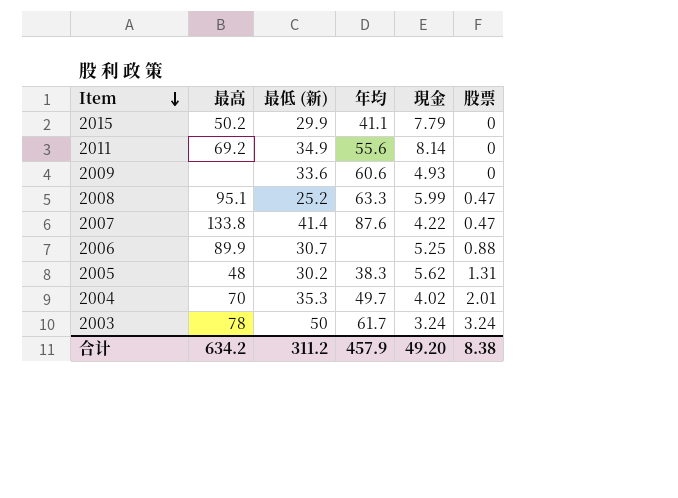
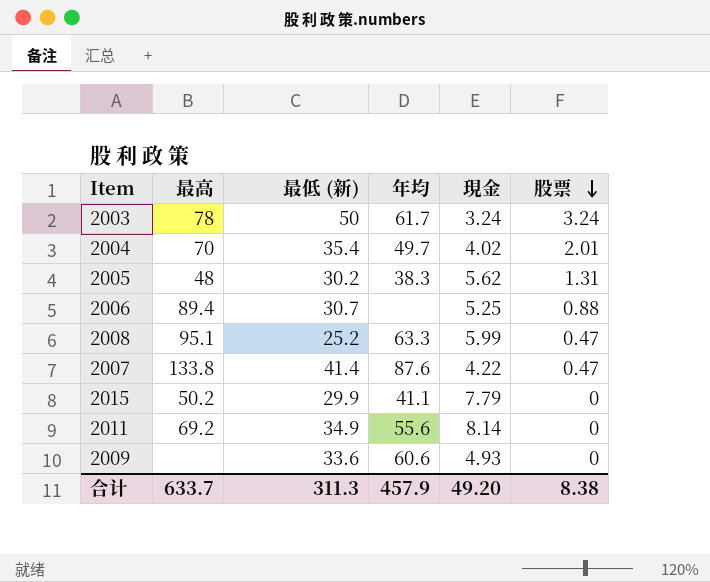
row order: Item descending -> 股票 descending
2004 | 最低 (新): 35.3 -> 35.4
2006 | 最高: 89.9 -> 89.4
合计 | 最高: 634.2 -> 633.7
合计 | 最低 (新): 311.2 -> 311.3

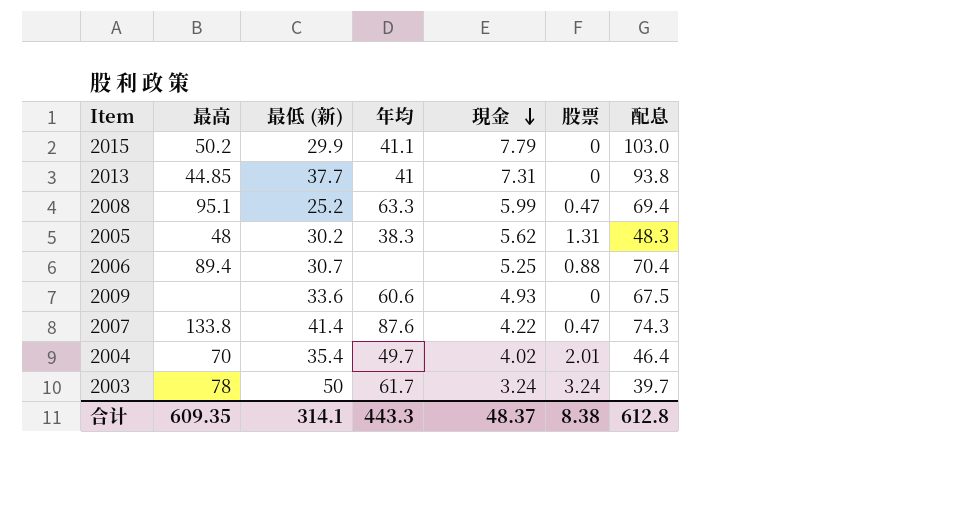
row order: 股票 descending -> 現金 descending
column 配息 | position: none -> 7
row 2011: 69.2 | 34.9 | 55.6 | 8.14 | 0 -> none
row 2013: none -> 44.85 | 37.7 | 41 | 7.31 | 0 | 93.8
合计 | 最高: 633.7 -> 609.35
合计 | 最低 (新): 311.3 -> 314.1
合计 | 年均: 457.9 -> 443.3
合计 | 現金: 49.20 -> 48.37

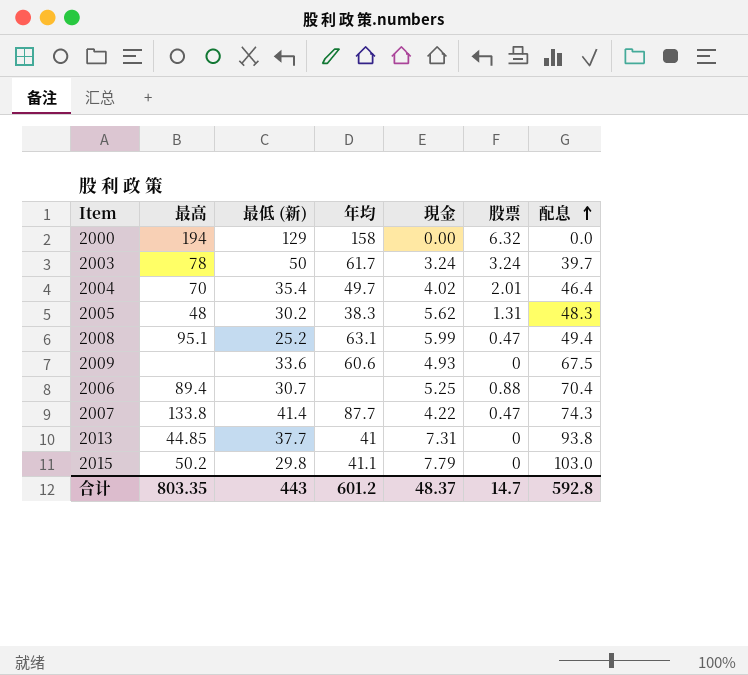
row order: 現金 descending -> 配息 ascending
row 2000: none -> 194 | 129 | 158 | 0.00 | 6.32 | 0.0
2008 | 年均: 63.3 -> 63.1
2008 | 配息: 69.4 -> 49.4
2007 | 年均: 87.6 -> 87.7
2015 | 最低 (新): 29.9 -> 29.8
合计 | 最高: 609.35 -> 803.35
合计 | 最低 (新): 314.1 -> 443
合计 | 年均: 443.3 -> 601.2
合计 | 股票: 8.38 -> 14.7
合计 | 配息: 612.8 -> 592.8

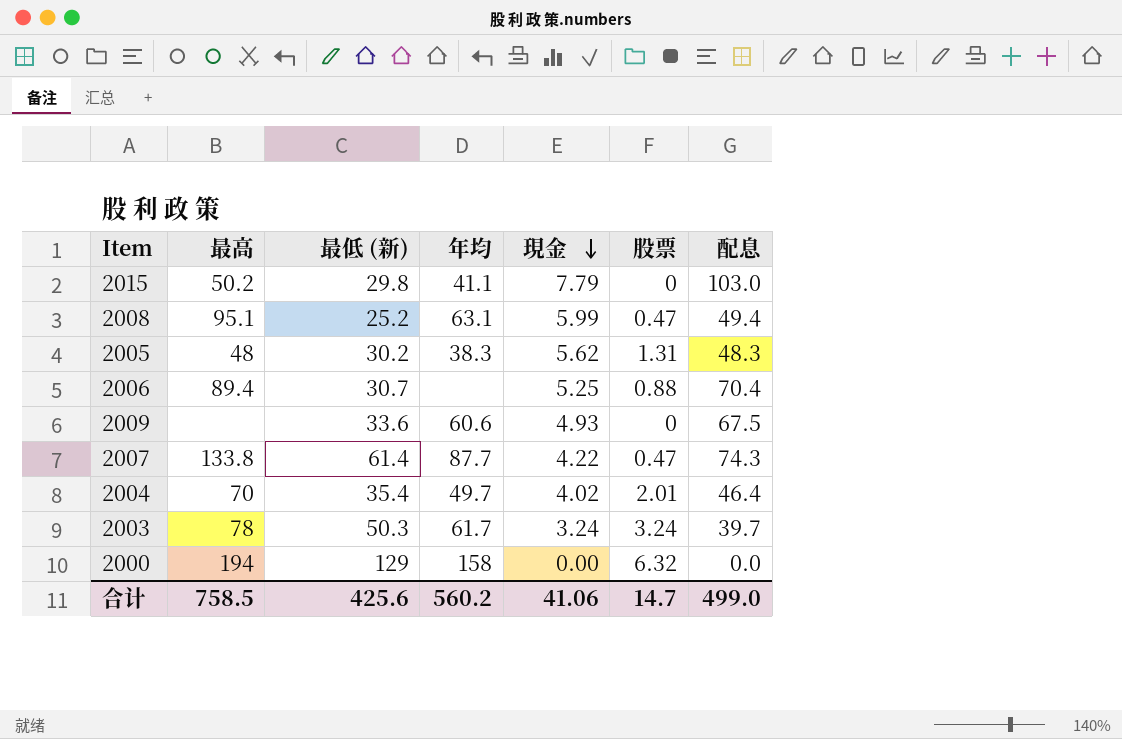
row order: 配息 ascending -> 現金 descending
row 2013: 44.85 | 37.7 | 41 | 7.31 | 0 | 93.8 -> none
2007 | 最低 (新): 41.4 -> 61.4
2003 | 最低 (新): 50 -> 50.3
合计 | 最高: 803.35 -> 758.5
合计 | 最低 (新): 443 -> 425.6
合计 | 年均: 601.2 -> 560.2
合计 | 現金: 48.37 -> 41.06
合计 | 配息: 592.8 -> 499.0

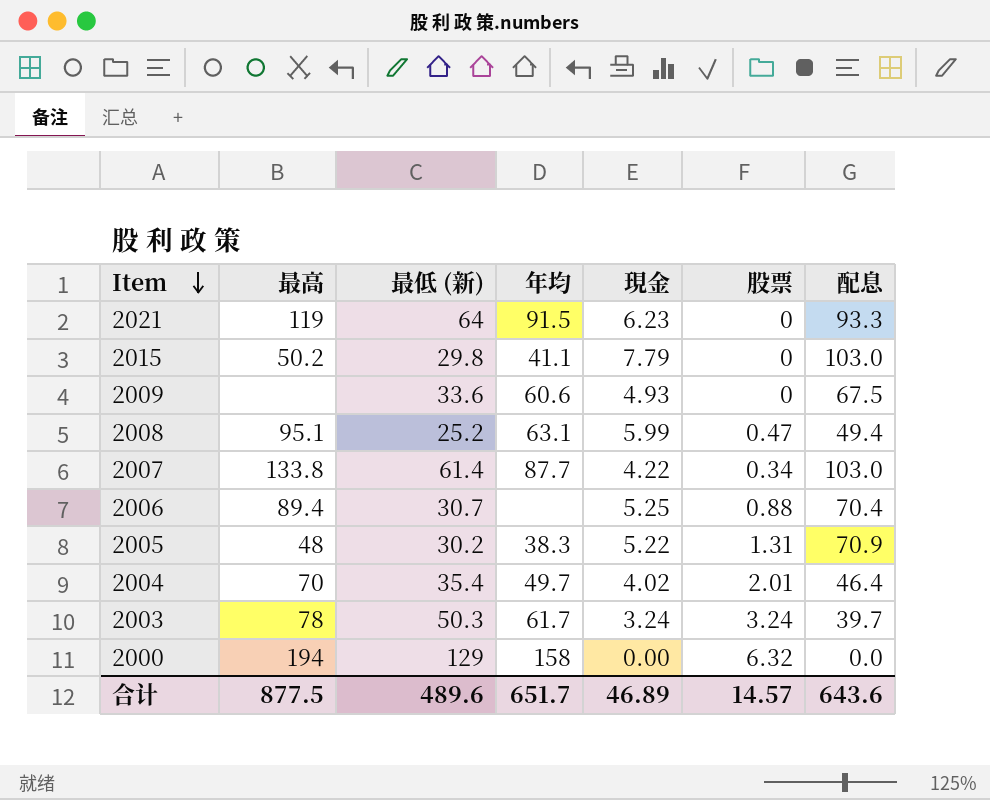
row order: 現金 descending -> Item descending
row 2021: none -> 119 | 64 | 91.5 | 6.23 | 0 | 93.3
2007 | 股票: 0.47 -> 0.34
2007 | 配息: 74.3 -> 103.0
2005 | 現金: 5.62 -> 5.22
2005 | 配息: 48.3 -> 70.9
合计 | 最高: 758.5 -> 877.5
合计 | 最低 (新): 425.6 -> 489.6
合计 | 年均: 560.2 -> 651.7
合计 | 現金: 41.06 -> 46.89
合计 | 股票: 14.7 -> 14.57
合计 | 配息: 499.0 -> 643.6

